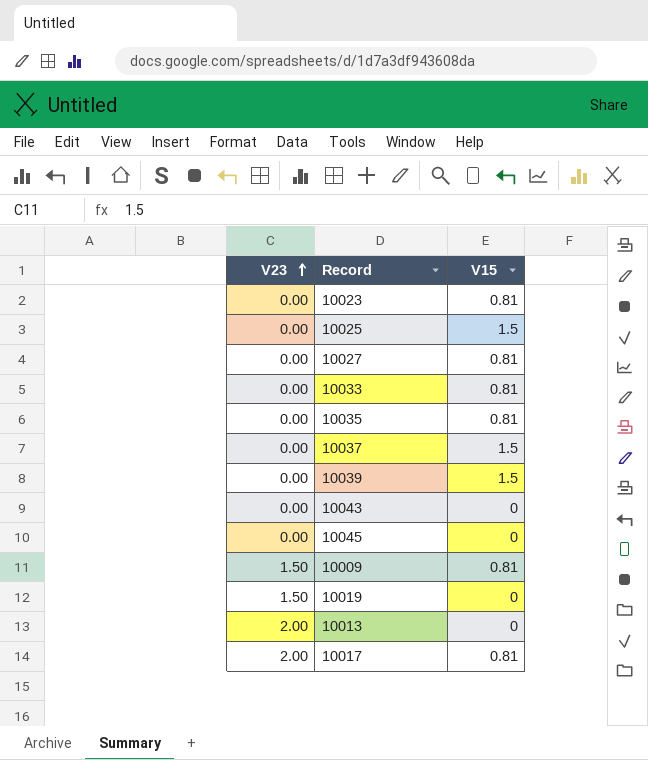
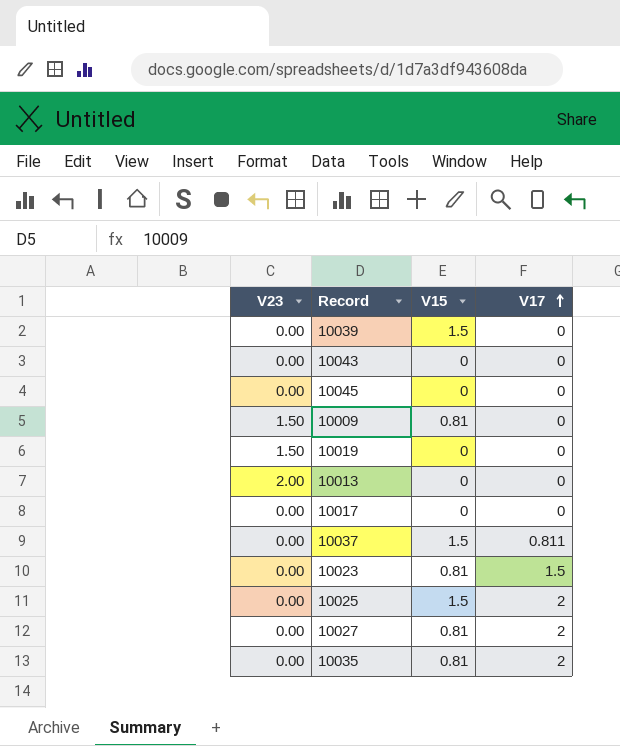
row order: V23 ascending -> V17 ascending
column V17 | position: none -> 4
row 10033: 0.00 | 0.81 -> none
10017 | V23: 2.00 -> 0.00
10017 | V15: 0.81 -> 0

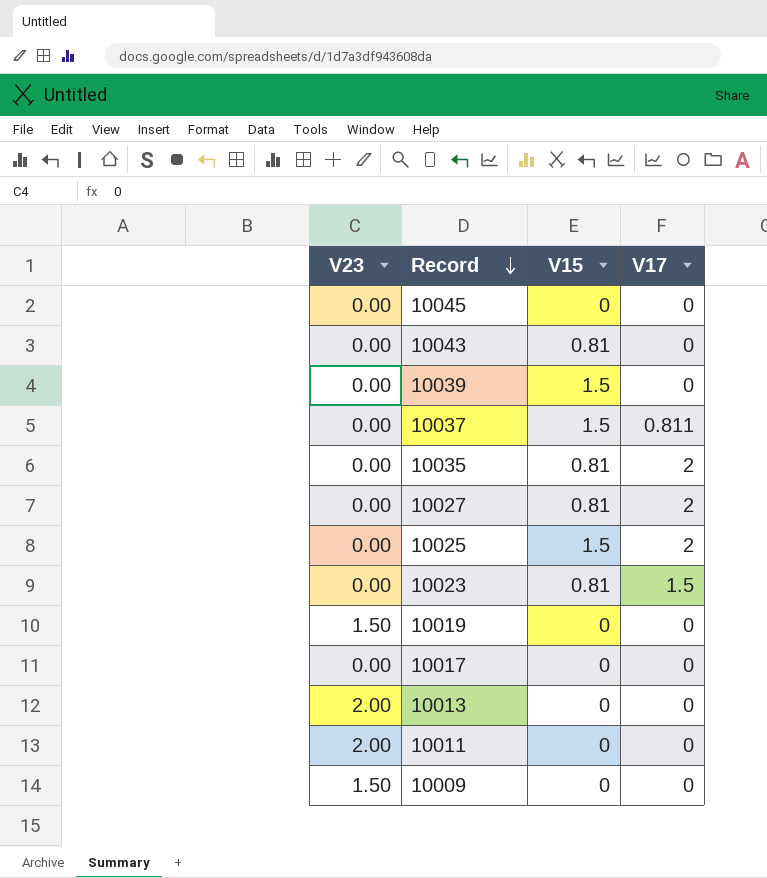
row order: V17 ascending -> Record descending
10043 | V15: 0 -> 0.81
row 10011: none -> 2.00 | 0 | 0
10009 | V15: 0.81 -> 0

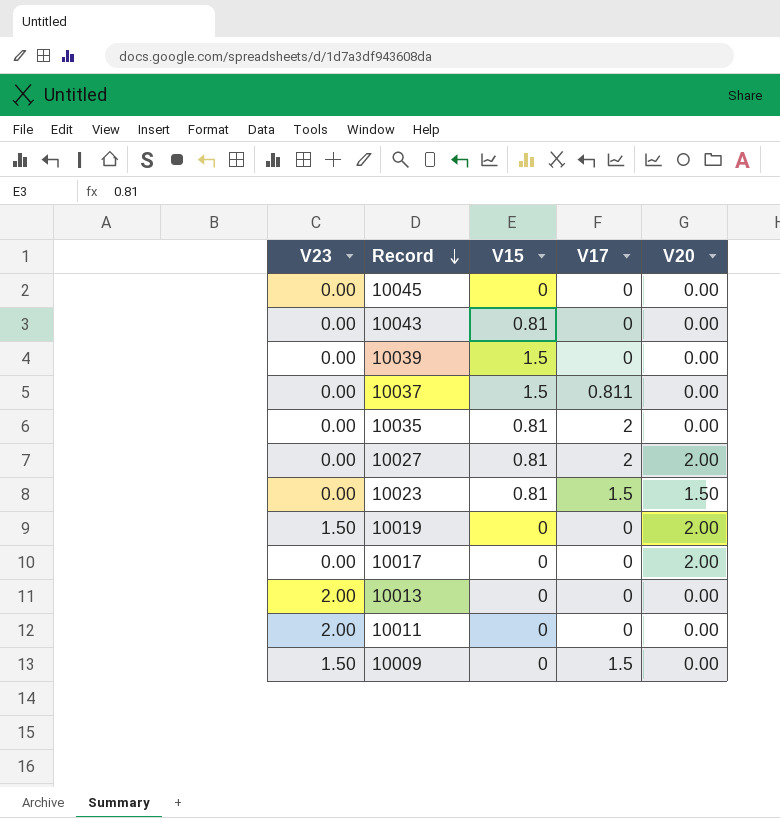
column V20 | position: none -> 5
row 10025: 0.00 | 1.5 | 2 -> none
10009 | V17: 0 -> 1.5

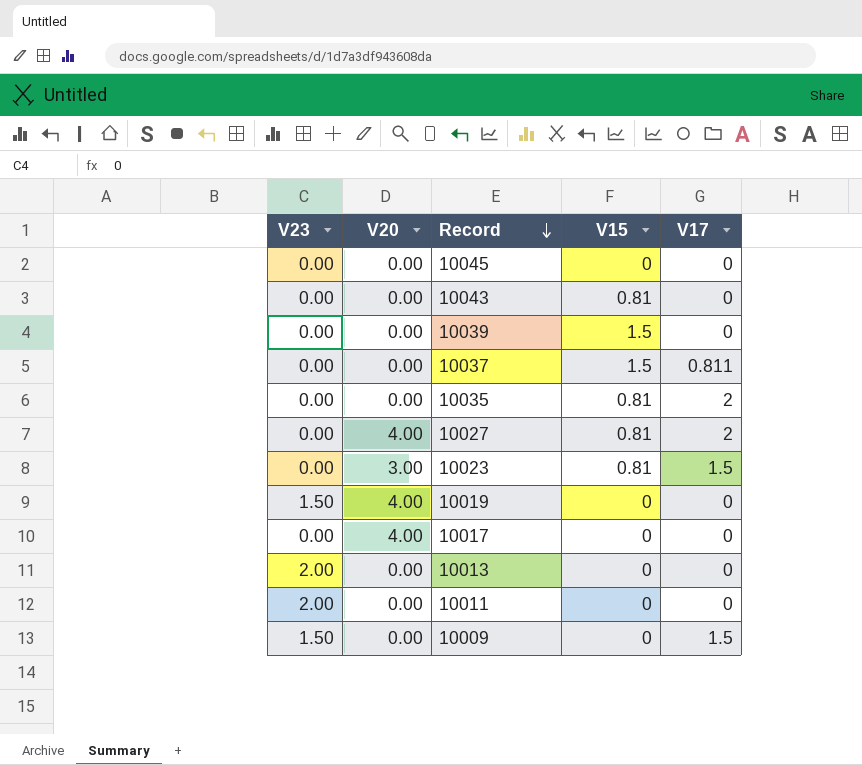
column V20 | position: 5 -> 2
10027 | V20: 2.00 -> 4.00
10023 | V20: 1.50 -> 3.00
10019 | V20: 2.00 -> 4.00
10017 | V20: 2.00 -> 4.00

